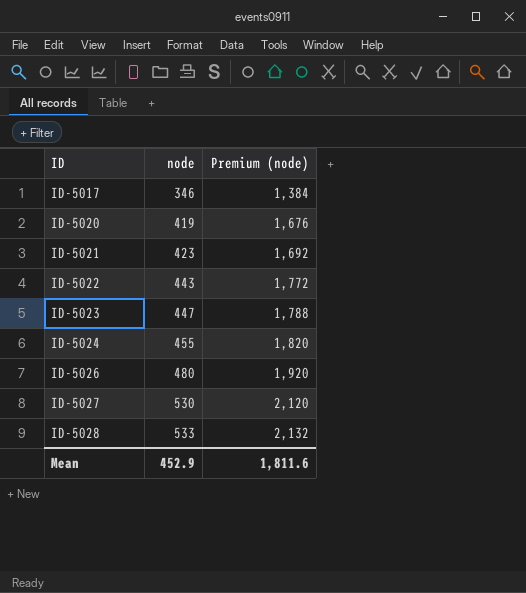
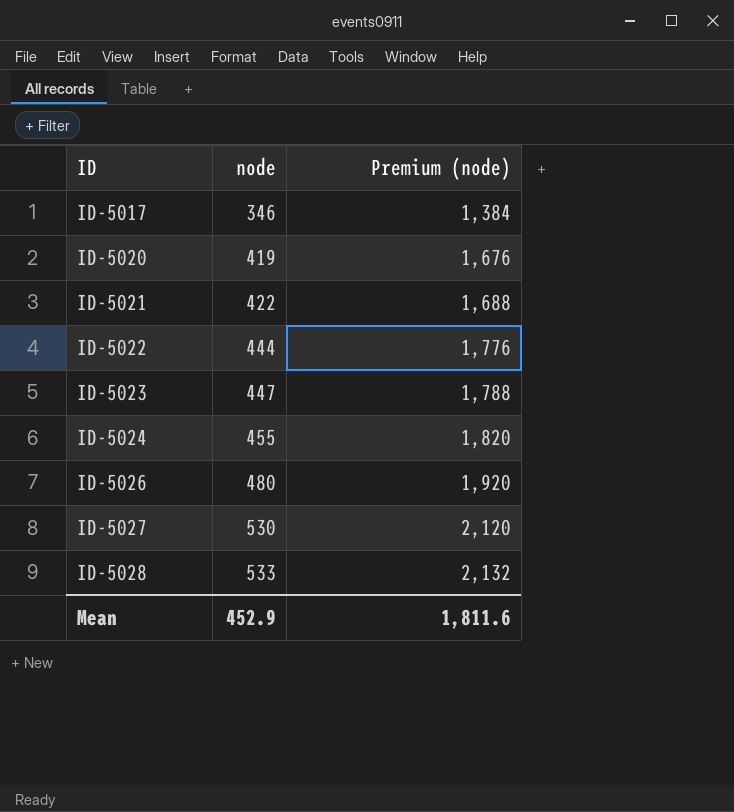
ID-5021 | node: 423 -> 422
ID-5021 | Premium (node): 1,692 -> 1,688
ID-5022 | node: 443 -> 444
ID-5022 | Premium (node): 1,772 -> 1,776

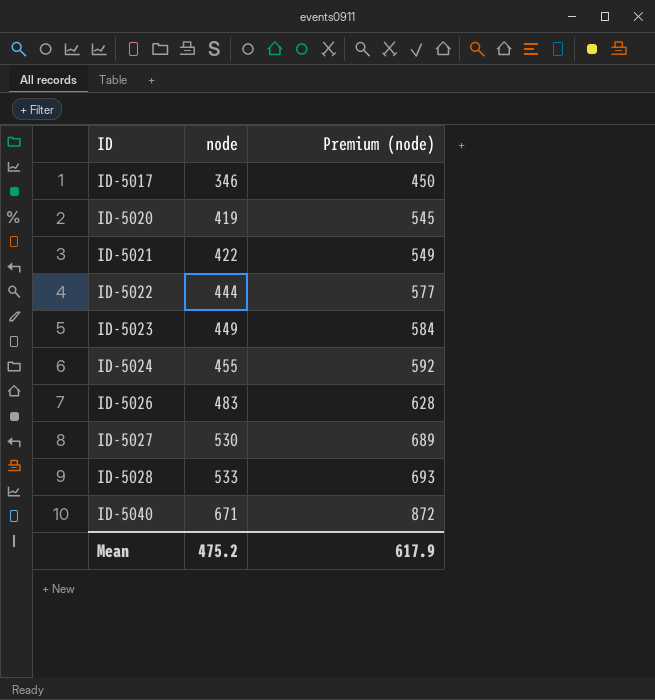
column Premium (node) | formula: [node] * 4 -> [node] * 1.3
ID-5023 | node: 447 -> 449
ID-5026 | node: 480 -> 483
row ID-5040: none -> 671 | 872
Mean | node: 452.9 -> 475.2
Mean | Premium (node): 1,811.6 -> 617.9

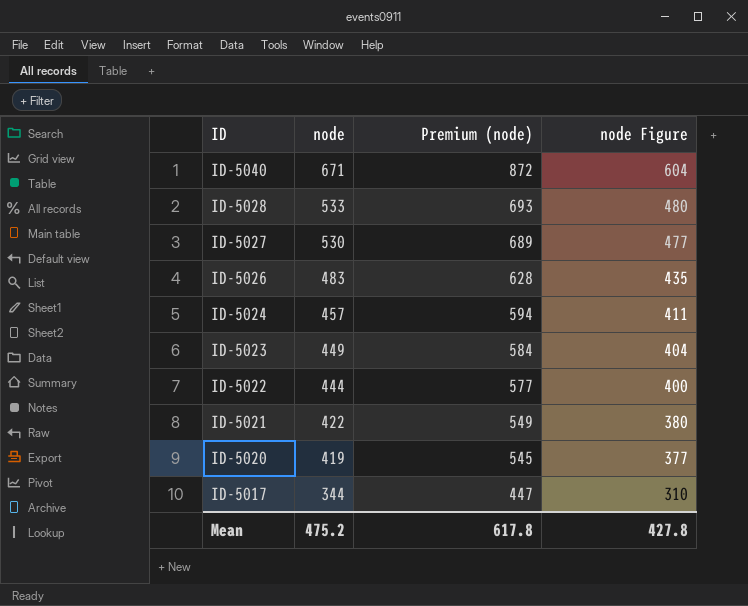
row order: ID ascending -> ID descending
column node Figure | formula: none -> [node] * 0.9
ID-5024 | node: 455 -> 457
ID-5024 | Premium (node): 592 -> 594
ID-5017 | node: 346 -> 344
ID-5017 | Premium (node): 450 -> 447
Mean | Premium (node): 617.9 -> 617.8

